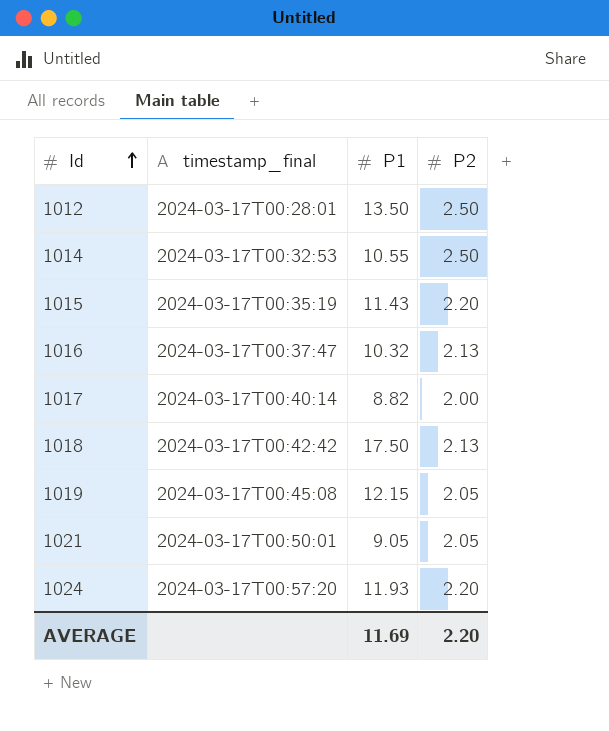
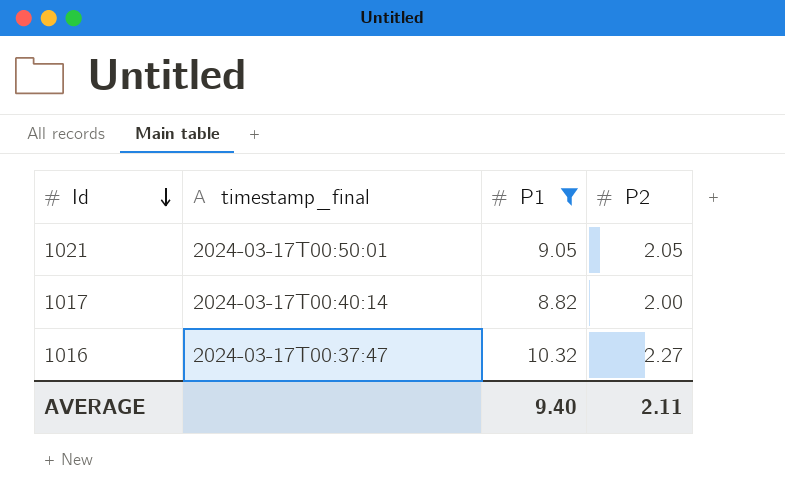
filter: none -> P1 <= 10.32
row order: Id ascending -> Id descending
1016 | P2: 2.13 -> 2.27
AVERAGE | P1: 11.69 -> 9.40
AVERAGE | P2: 2.20 -> 2.11

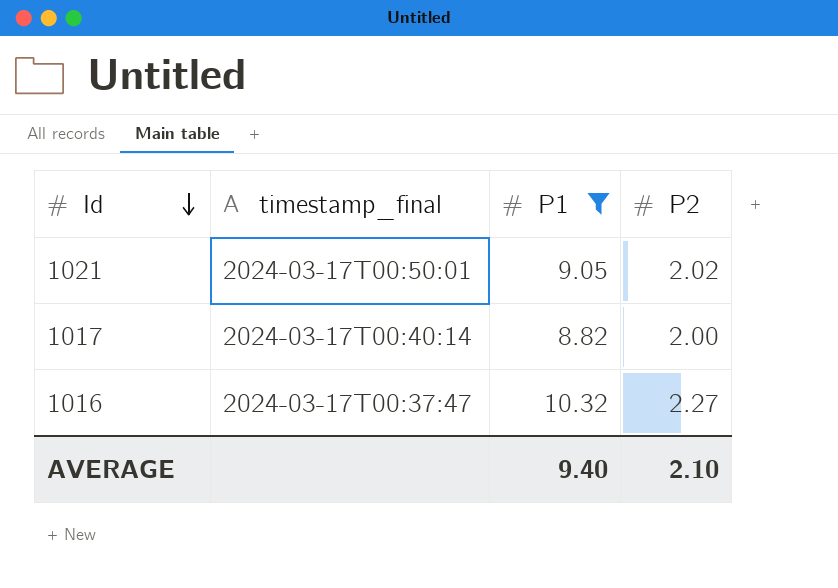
1021 | P2: 2.05 -> 2.02
AVERAGE | P2: 2.11 -> 2.10

